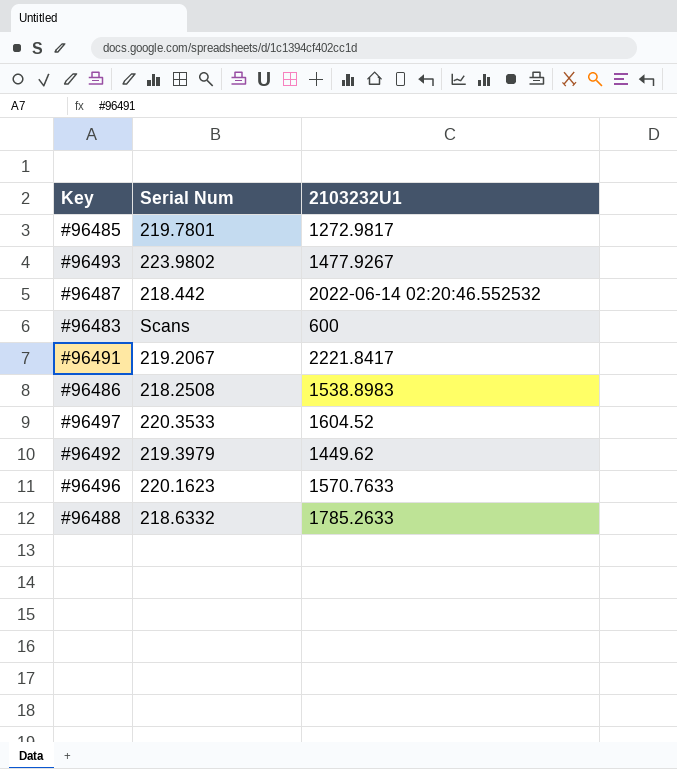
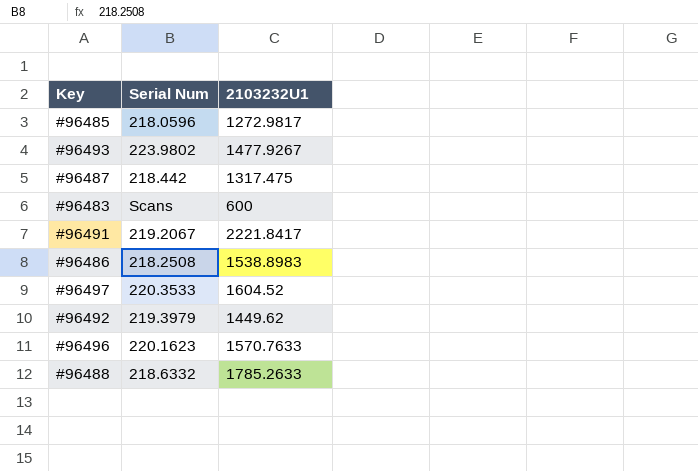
#96485 | Serial Num: 219.7801 -> 218.0596
#96487 | 2103232U1: 2022-06-14 02:20:46.552532 -> 1317.475

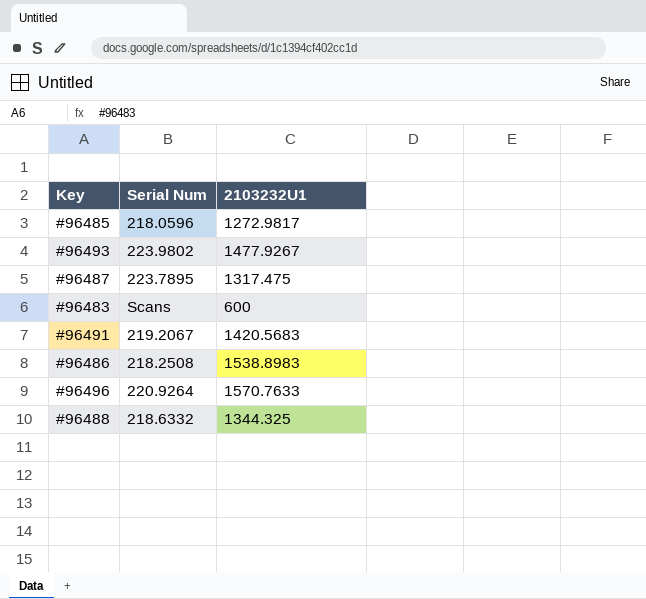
row #96497: 220.3533 | 1604.52 -> none
row #96492: 219.3979 | 1449.62 -> none
#96487 | Serial Num: 218.442 -> 223.7895
#96491 | 2103232U1: 2221.8417 -> 1420.5683
#96496 | Serial Num: 220.1623 -> 220.9264
#96488 | 2103232U1: 1785.2633 -> 1344.325

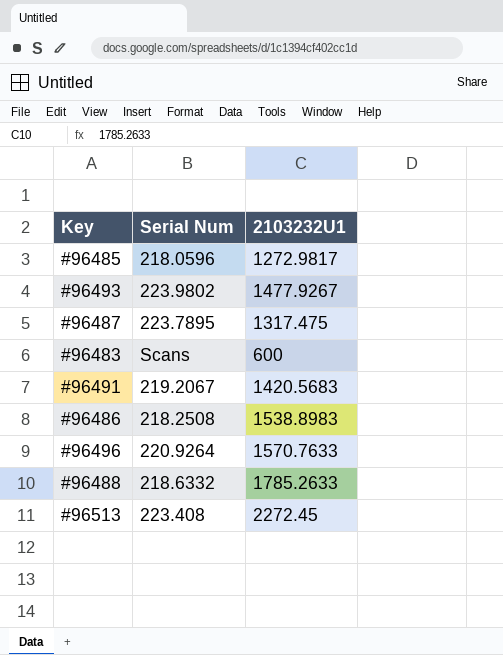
#96488 | 2103232U1: 1344.325 -> 1785.2633
row #96513: none -> 223.408 | 2272.45

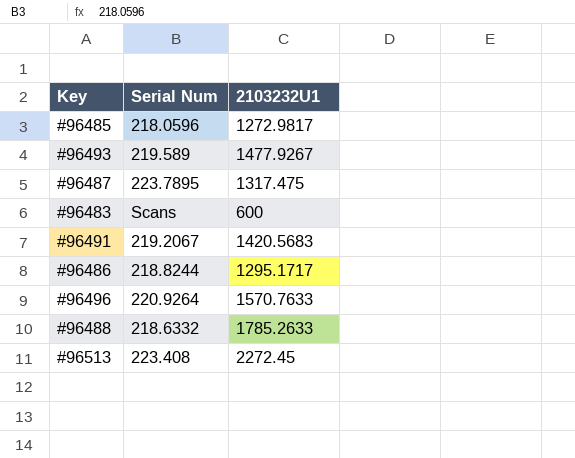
#96493 | Serial Num: 223.9802 -> 219.589
#96486 | Serial Num: 218.2508 -> 218.8244
#96486 | 2103232U1: 1538.8983 -> 1295.1717

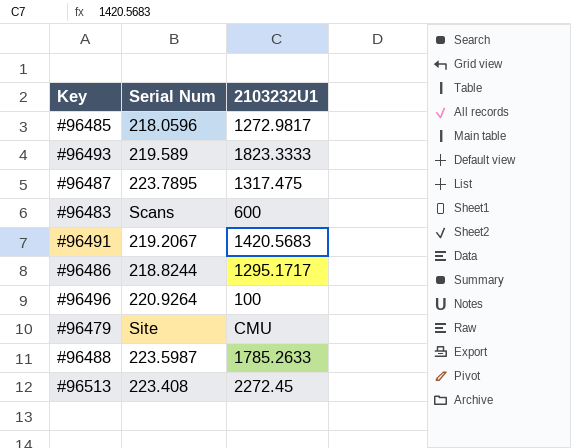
#96493 | 2103232U1: 1477.9267 -> 1823.3333
#96496 | 2103232U1: 1570.7633 -> 100
row #96479: none -> Site | CMU
#96488 | Serial Num: 218.6332 -> 223.5987

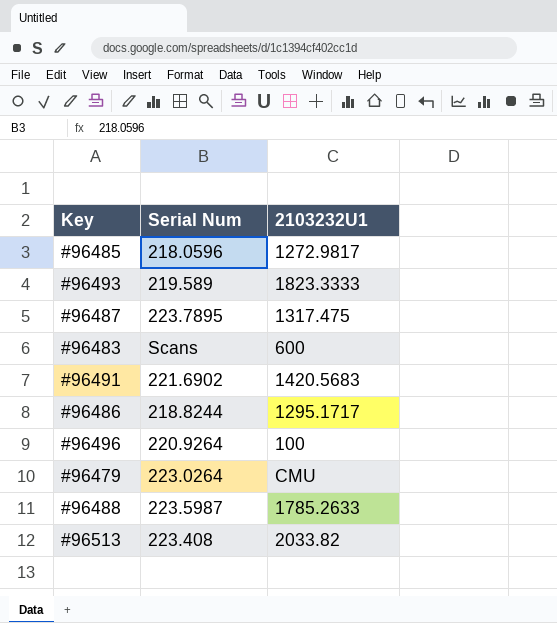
#96491 | Serial Num: 219.2067 -> 221.6902
#96479 | Serial Num: Site -> 223.0264
#96513 | 2103232U1: 2272.45 -> 2033.82

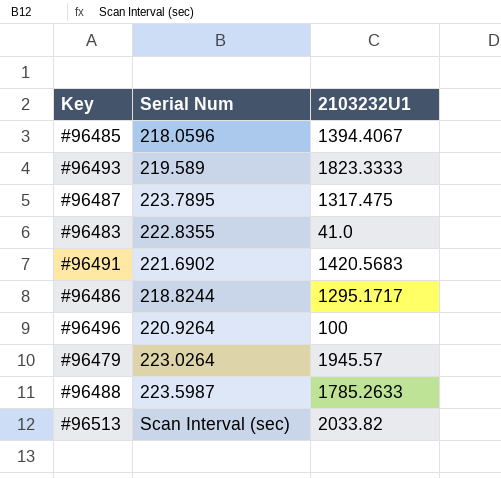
#96485 | 2103232U1: 1272.9817 -> 1394.4067
#96483 | Serial Num: Scans -> 222.8355
#96483 | 2103232U1: 600 -> 41.0
#96479 | 2103232U1: CMU -> 1945.57
#96513 | Serial Num: 223.408 -> Scan Interval (sec)

